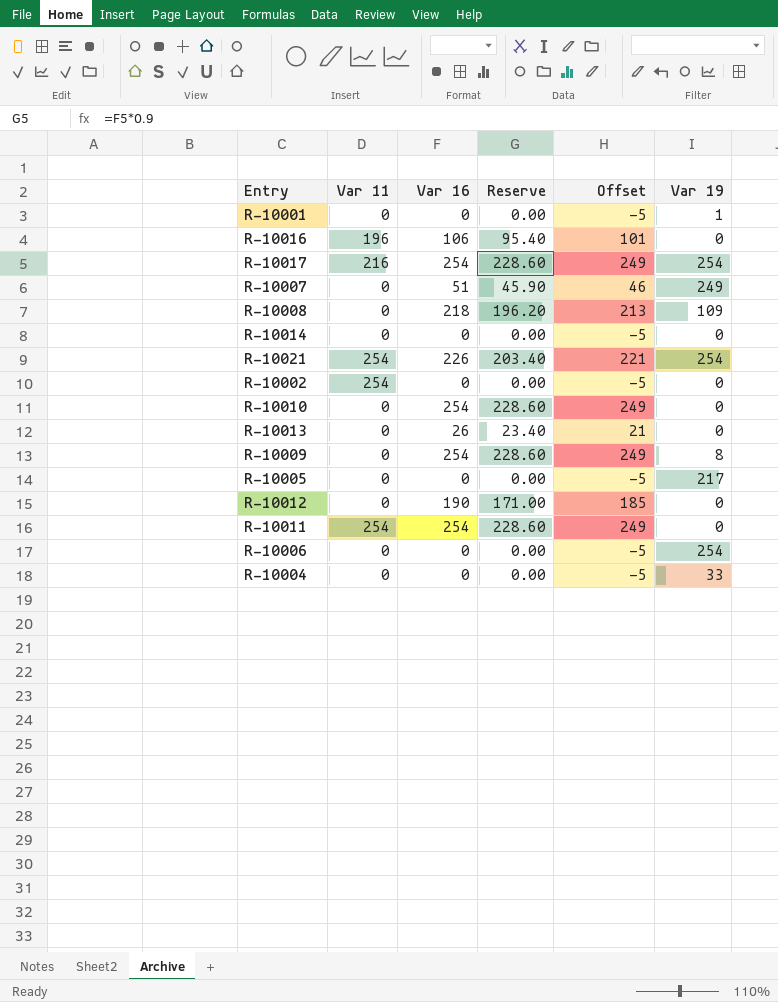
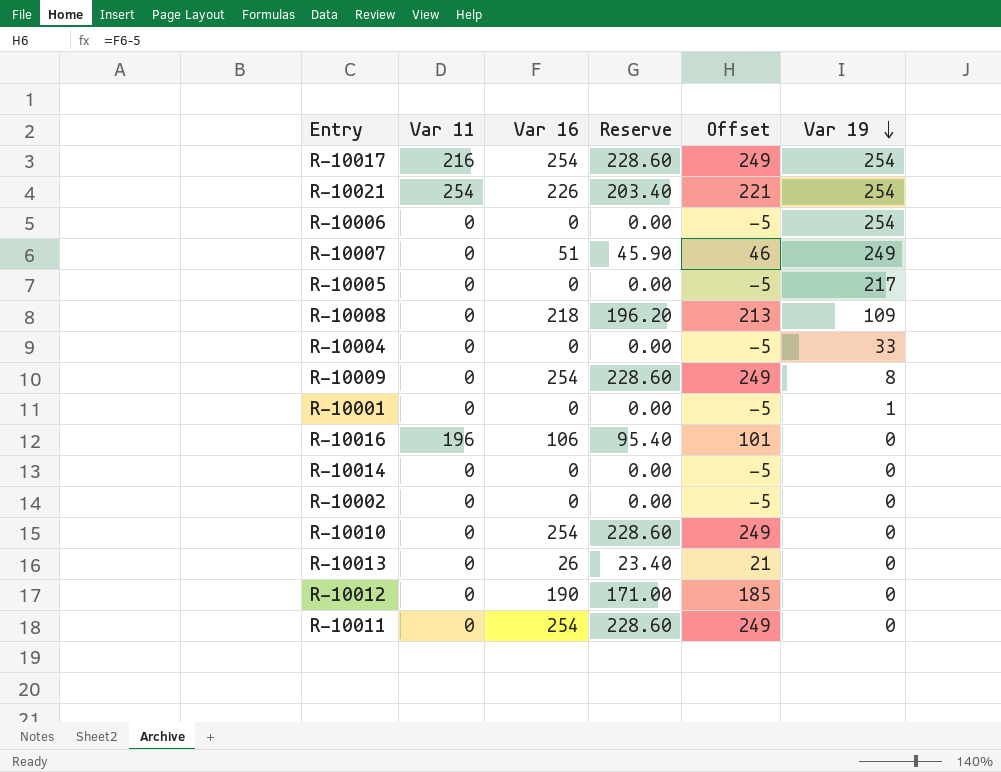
row order: none -> Var 19 descending
R-10002 | Var 11: 254 -> 0
R-10011 | Var 11: 254 -> 0

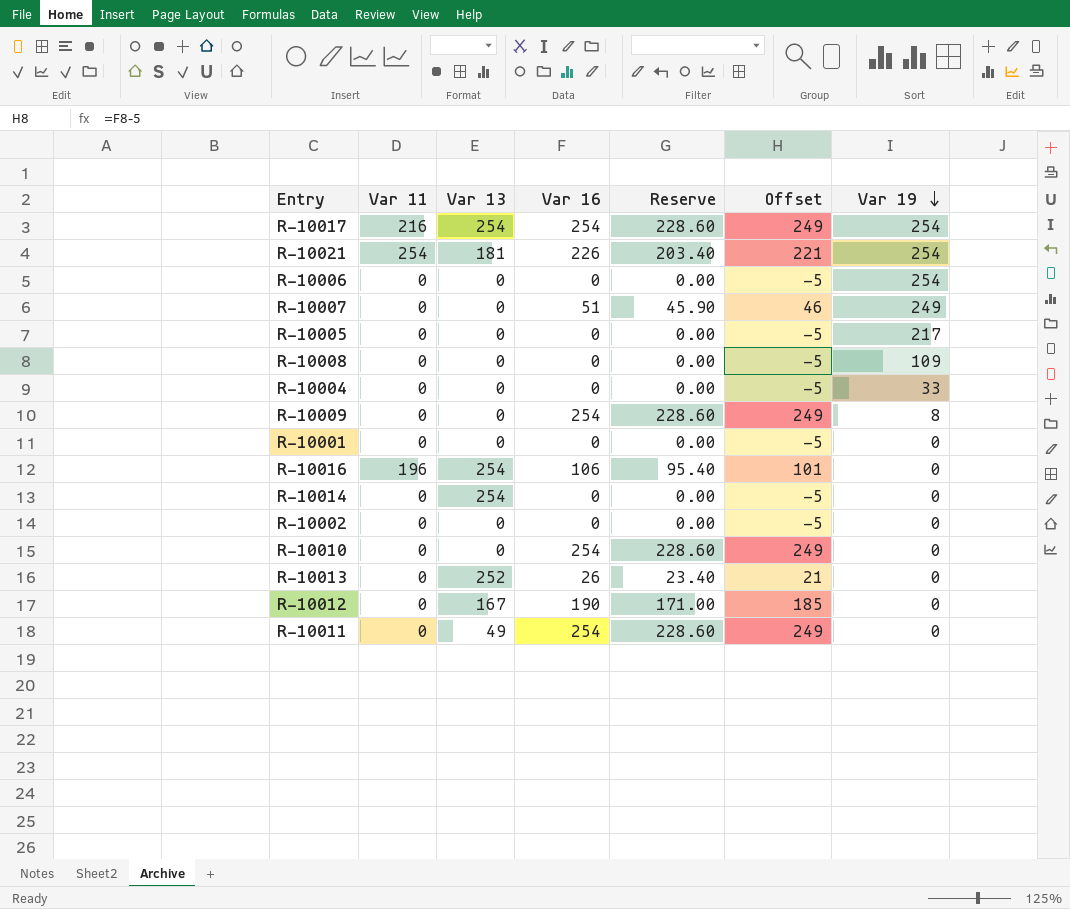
column Var 13 | position: none -> 3
R-10008 | Var 16: 218 -> 0
R-10008 | Reserve: 196.20 -> 0.00
R-10008 | Offset: 213 -> -5
R-10001 | Var 19: 1 -> 0

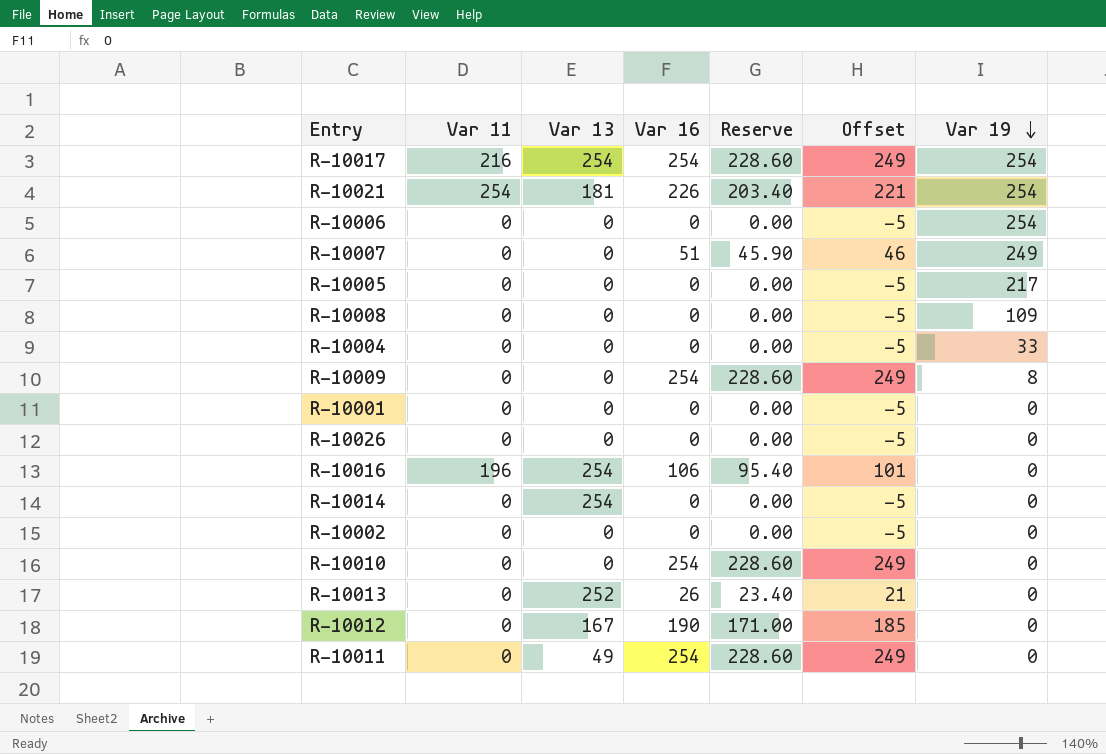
row R-10026: none -> 0 | 0 | 0 | 0.00 | -5 | 0

